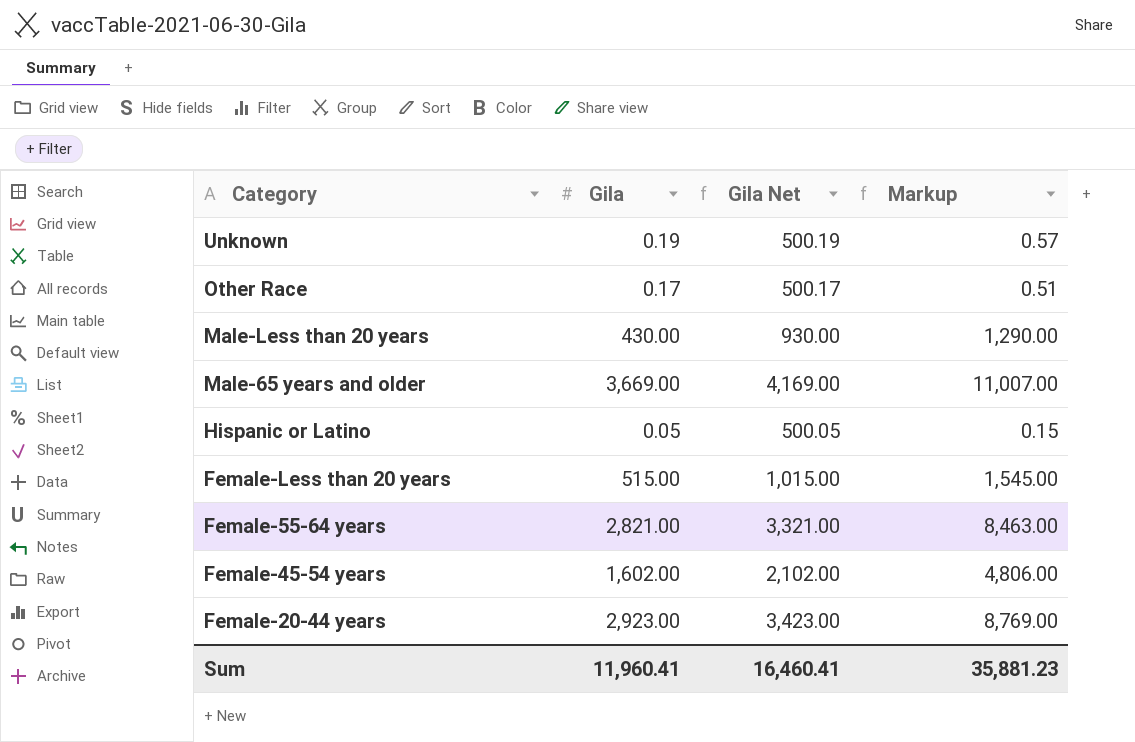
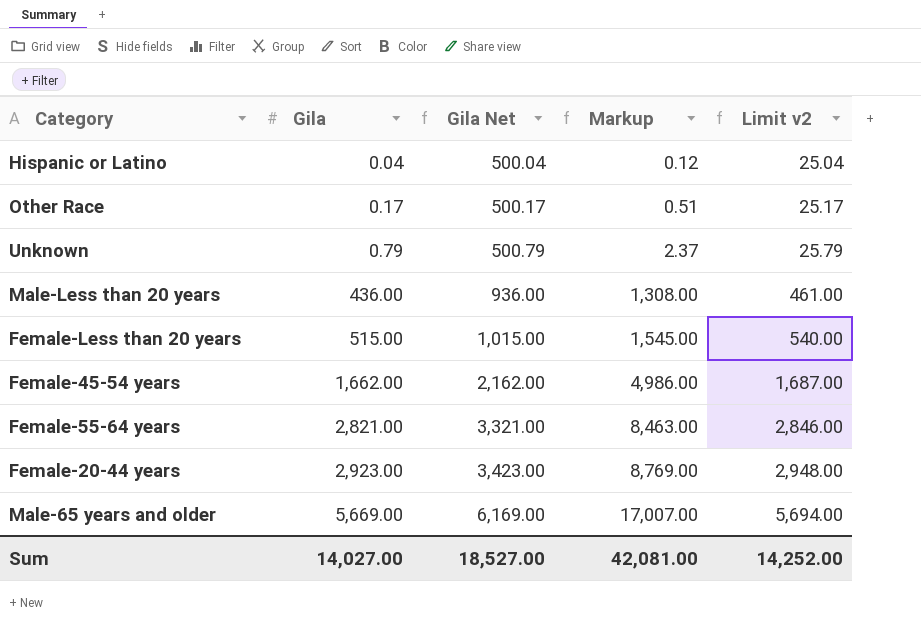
row order: Category descending -> Gila ascending
column Limit v2 | formula: none -> [Gila] + 25
Hispanic or Latino | Gila: 0.05 -> 0.04
Hispanic or Latino | Gila Net: 500.05 -> 500.04
Hispanic or Latino | Markup: 0.15 -> 0.12
Unknown | Gila: 0.19 -> 0.79
Unknown | Gila Net: 500.19 -> 500.79
Unknown | Markup: 0.57 -> 2.37
Male-Less than 20 years | Gila: 430.00 -> 436.00
Male-Less than 20 years | Gila Net: 930.00 -> 936.00
Male-Less than 20 years | Markup: 1,290.00 -> 1,308.00
Female-45-54 years | Gila: 1,602.00 -> 1,662.00
Female-45-54 years | Gila Net: 2,102.00 -> 2,162.00
Female-45-54 years | Markup: 4,806.00 -> 4,986.00
Male-65 years and older | Gila: 3,669.00 -> 5,669.00
Male-65 years and older | Gila Net: 4,169.00 -> 6,169.00
Male-65 years and older | Markup: 11,007.00 -> 17,007.00
Sum | Gila: 11,960.41 -> 14,027.00
Sum | Gila Net: 16,460.41 -> 18,527.00
Sum | Markup: 35,881.23 -> 42,081.00

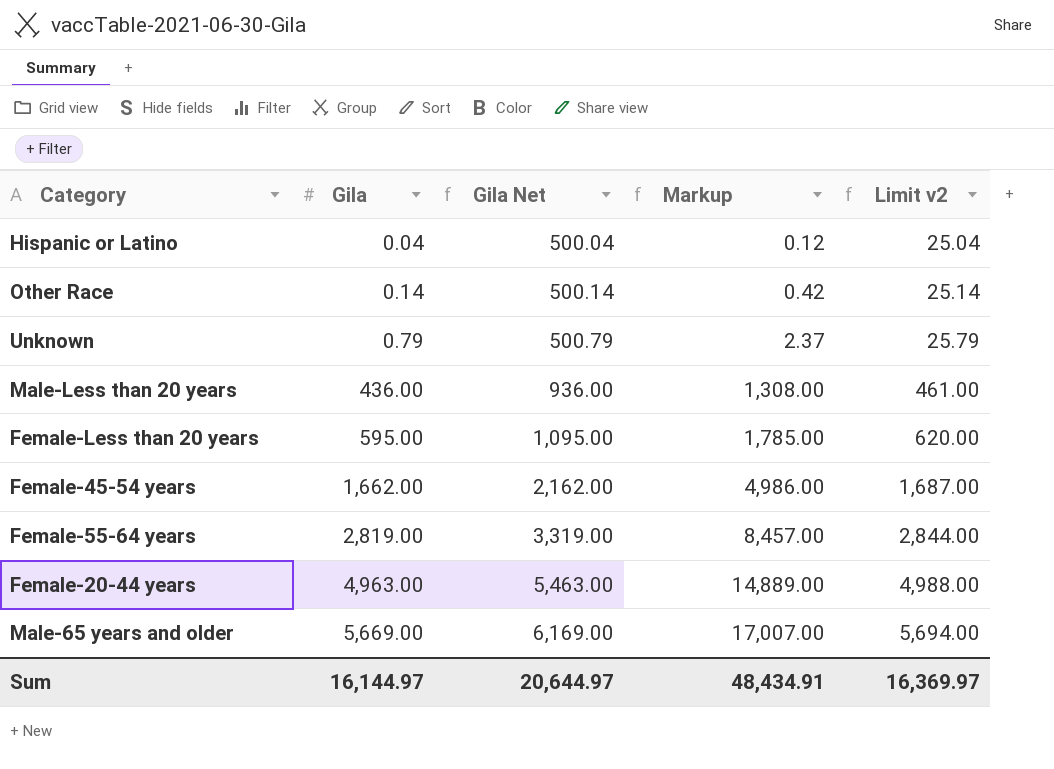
Other Race | Gila: 0.17 -> 0.14
Other Race | Gila Net: 500.17 -> 500.14
Other Race | Markup: 0.51 -> 0.42
Other Race | Limit v2: 25.17 -> 25.14
Female-Less than 20 years | Gila: 515.00 -> 595.00
Female-Less than 20 years | Gila Net: 1,015.00 -> 1,095.00
Female-Less than 20 years | Markup: 1,545.00 -> 1,785.00
Female-Less than 20 years | Limit v2: 540.00 -> 620.00
Female-55-64 years | Gila: 2,821.00 -> 2,819.00
Female-55-64 years | Gila Net: 3,321.00 -> 3,319.00
Female-55-64 years | Markup: 8,463.00 -> 8,457.00
Female-55-64 years | Limit v2: 2,846.00 -> 2,844.00
Female-20-44 years | Gila: 2,923.00 -> 4,963.00
Female-20-44 years | Gila Net: 3,423.00 -> 5,463.00
Female-20-44 years | Markup: 8,769.00 -> 14,889.00
Female-20-44 years | Limit v2: 2,948.00 -> 4,988.00
Sum | Gila: 14,027.00 -> 16,144.97
Sum | Gila Net: 18,527.00 -> 20,644.97
Sum | Markup: 42,081.00 -> 48,434.91
Sum | Limit v2: 14,252.00 -> 16,369.97

